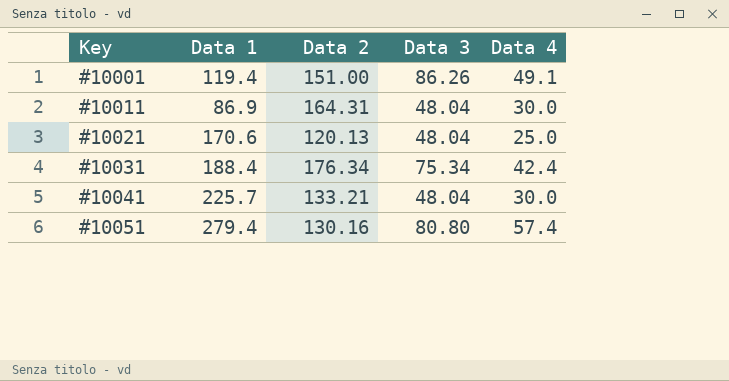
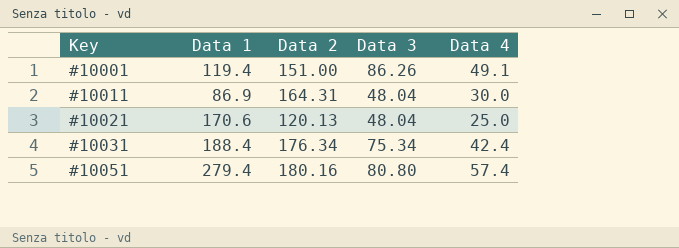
row #10041: 225.7 | 133.21 | 48.04 | 30.0 -> none
#10051 | Data 2: 130.16 -> 180.16

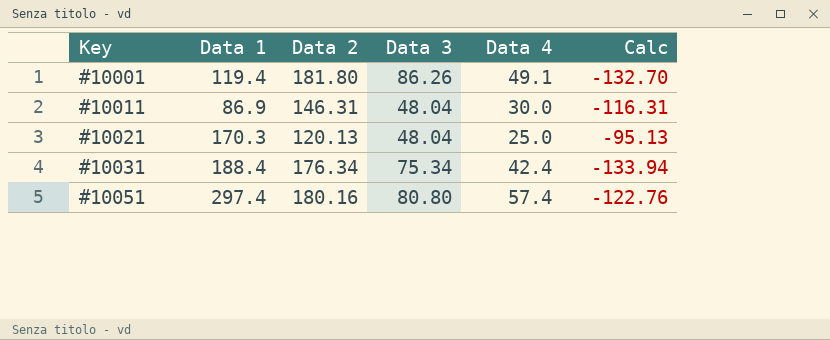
column Calc | formula: none -> [Data 4] - [Data 2]
#10001 | Data 2: 151.00 -> 181.80
#10011 | Data 2: 164.31 -> 146.31
#10021 | Data 1: 170.6 -> 170.3
#10051 | Data 1: 279.4 -> 297.4

